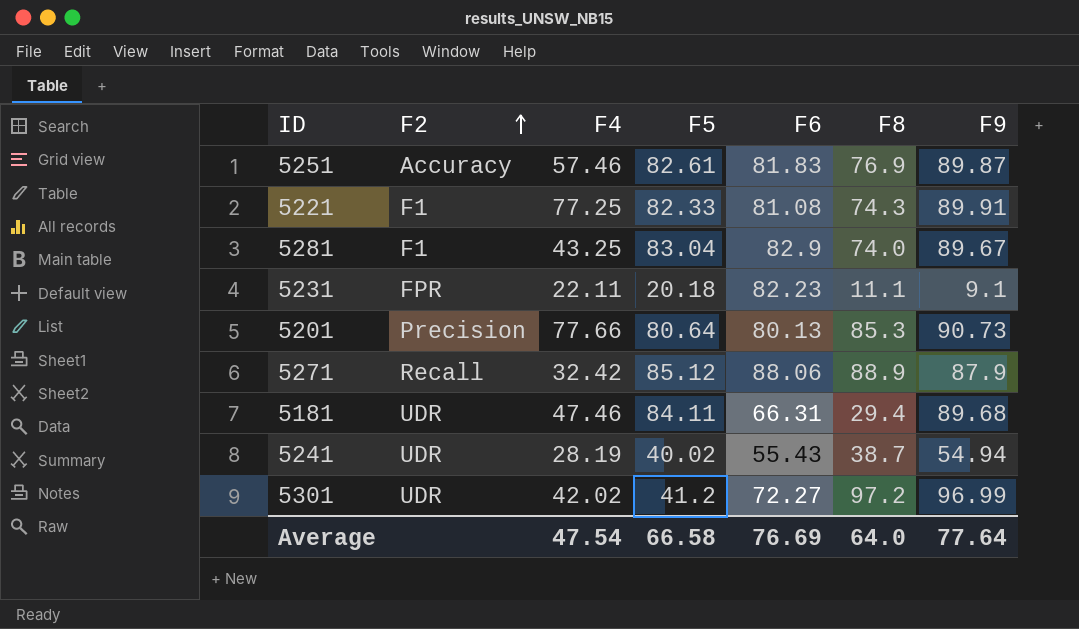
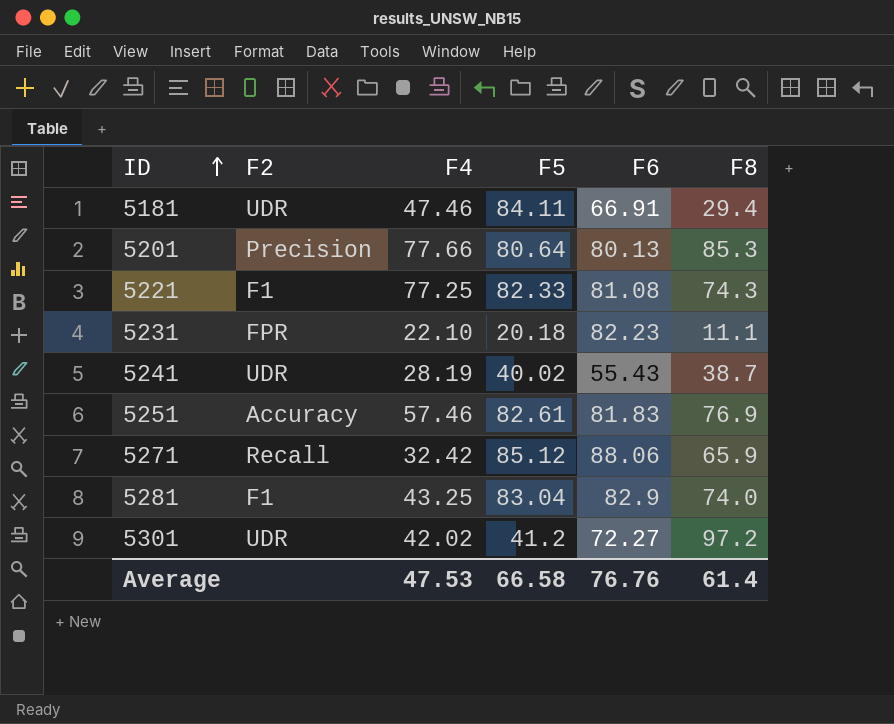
row order: F2 ascending -> ID ascending
column F9 | position: 7 -> none
5181 | F6: 66.31 -> 66.91
5231 | F4: 22.11 -> 22.10
5271 | F8: 88.9 -> 65.9
Average | F4: 47.54 -> 47.53
Average | F6: 76.69 -> 76.76
Average | F8: 64.0 -> 61.4

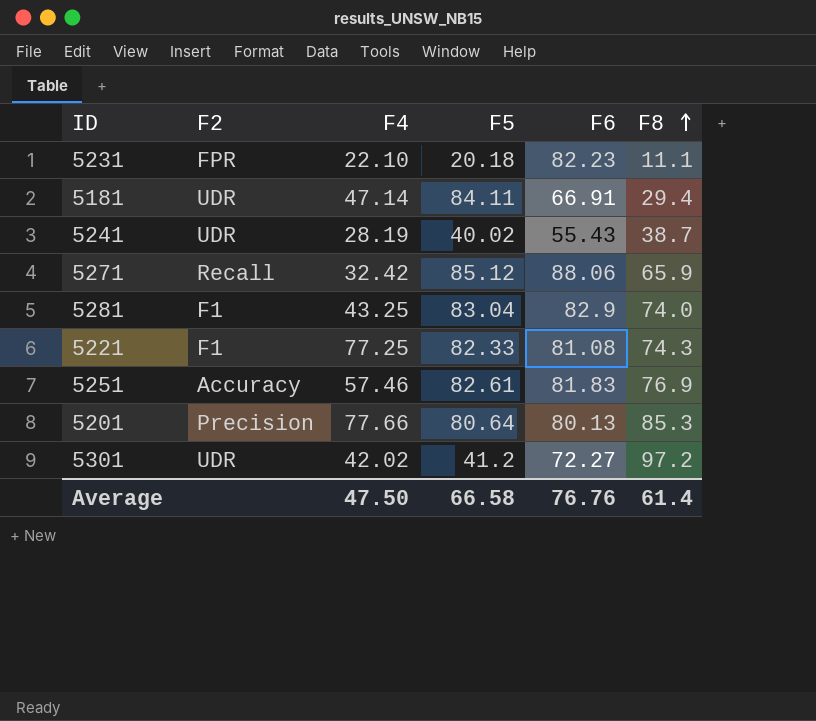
row order: ID ascending -> F8 ascending
5181 | F4: 47.46 -> 47.14
Average | F4: 47.53 -> 47.50

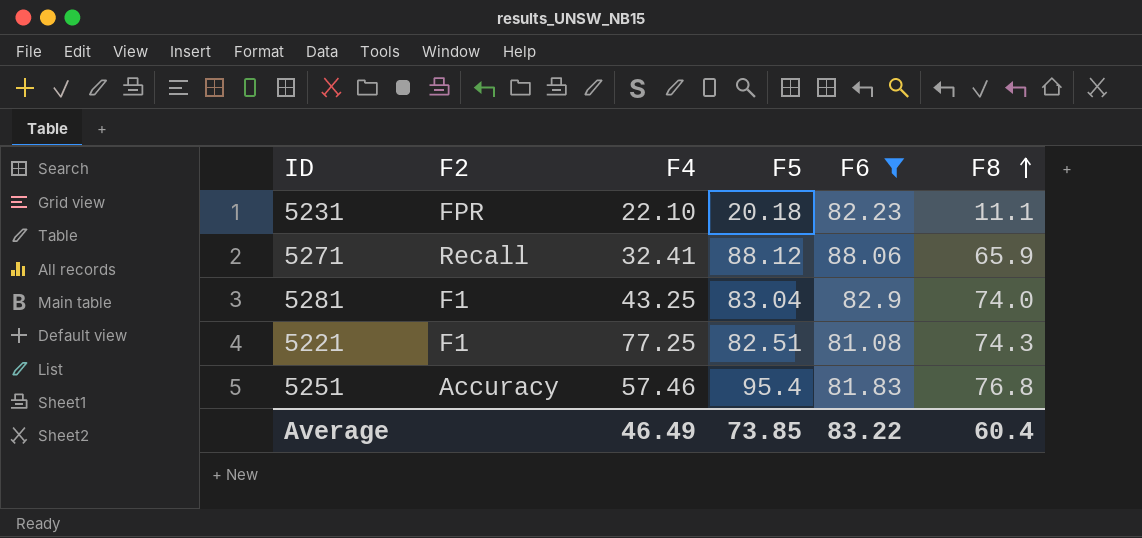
filter: none -> F6 >= 81.08
5271 | F4: 32.42 -> 32.41
5271 | F5: 85.12 -> 88.12
5221 | F5: 82.33 -> 82.51
5251 | F5: 82.61 -> 95.4
5251 | F8: 76.9 -> 76.8
Average | F4: 47.50 -> 46.49
Average | F5: 66.58 -> 73.85
Average | F6: 76.76 -> 83.22
Average | F8: 61.4 -> 60.4

